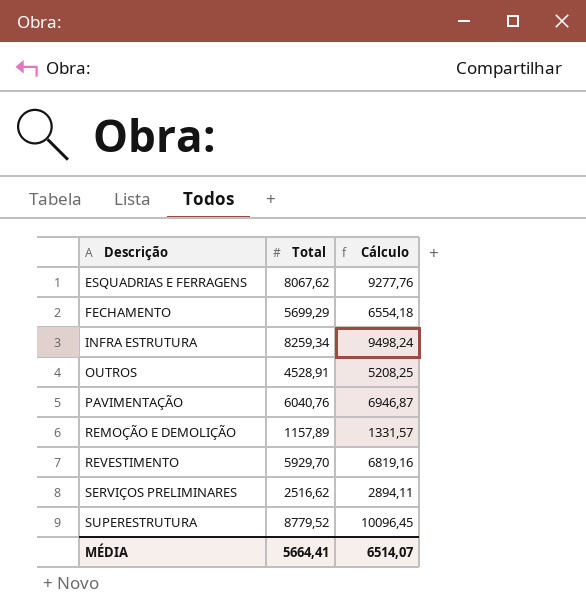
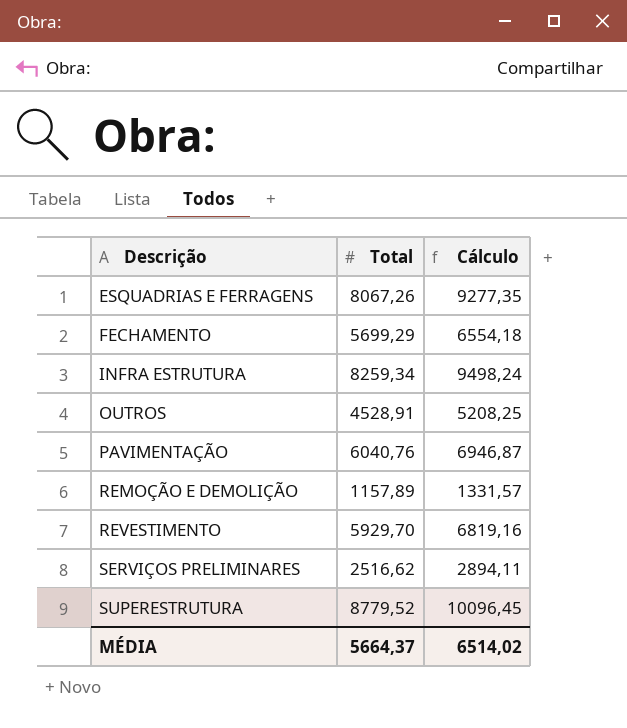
ESQUADRIAS E FERRAGENS | Total: 8067,62 -> 8067,26
ESQUADRIAS E FERRAGENS | Cálculo: 9277,76 -> 9277,35
MÉDIA | Total: 5664,41 -> 5664,37
MÉDIA | Cálculo: 6514,07 -> 6514,02

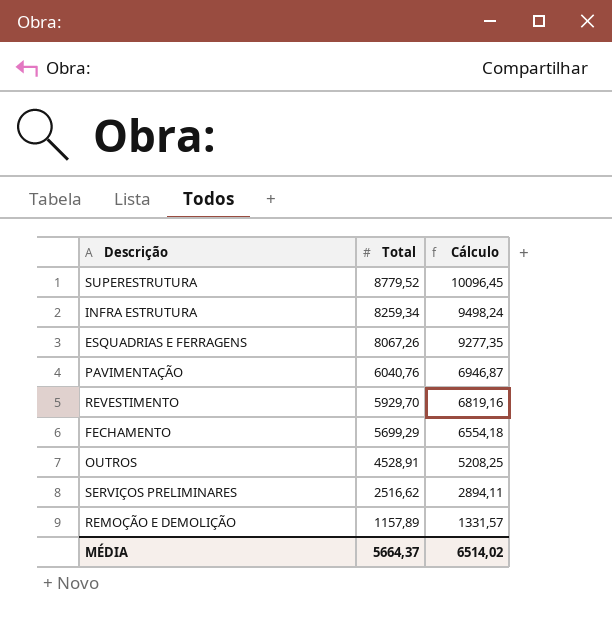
row order: Descrição ascending -> Total descending

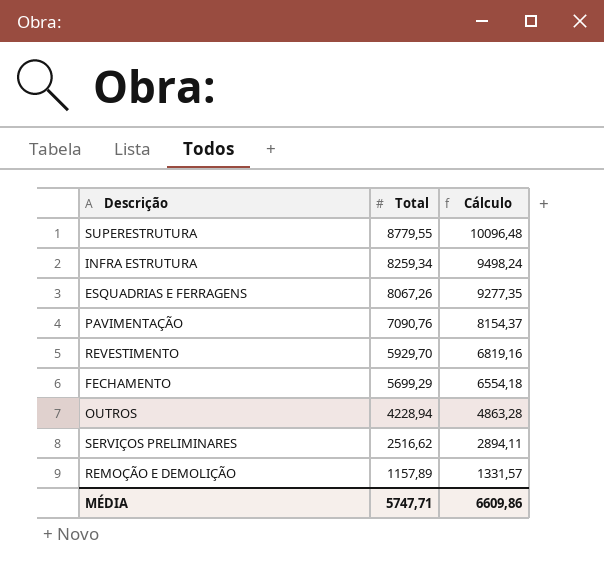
SUPERESTRUTURA | Total: 8779,52 -> 8779,55
SUPERESTRUTURA | Cálculo: 10096,45 -> 10096,48
PAVIMENTAÇÃO | Total: 6040,76 -> 7090,76
PAVIMENTAÇÃO | Cálculo: 6946,87 -> 8154,37
OUTROS | Total: 4528,91 -> 4228,94
OUTROS | Cálculo: 5208,25 -> 4863,28
MÉDIA | Total: 5664,37 -> 5747,71
MÉDIA | Cálculo: 6514,02 -> 6609,86

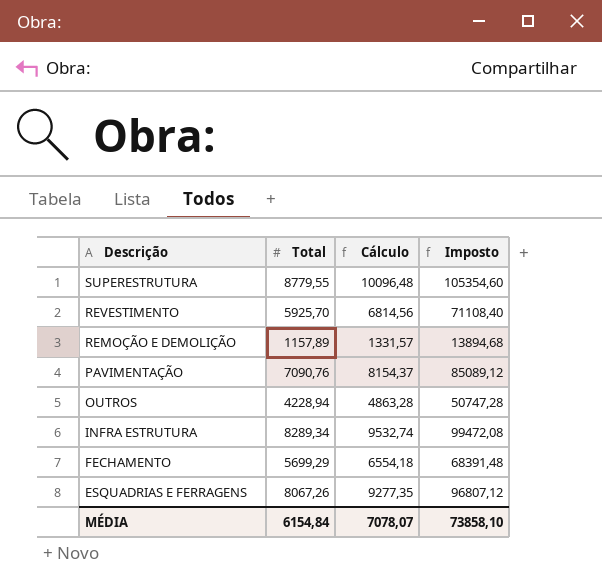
row order: Total descending -> Descrição descending
column Imposto | formula: none -> [Total] * 12
row SERVIÇOS PRELIMINARES: 2516,62 | 2894,11 -> none
REVESTIMENTO | Total: 5929,70 -> 5925,70
REVESTIMENTO | Cálculo: 6819,16 -> 6814,56
INFRA ESTRUTURA | Total: 8259,34 -> 8289,34
INFRA ESTRUTURA | Cálculo: 9498,24 -> 9532,74
MÉDIA | Total: 5747,71 -> 6154,84
MÉDIA | Cálculo: 6609,86 -> 7078,07

